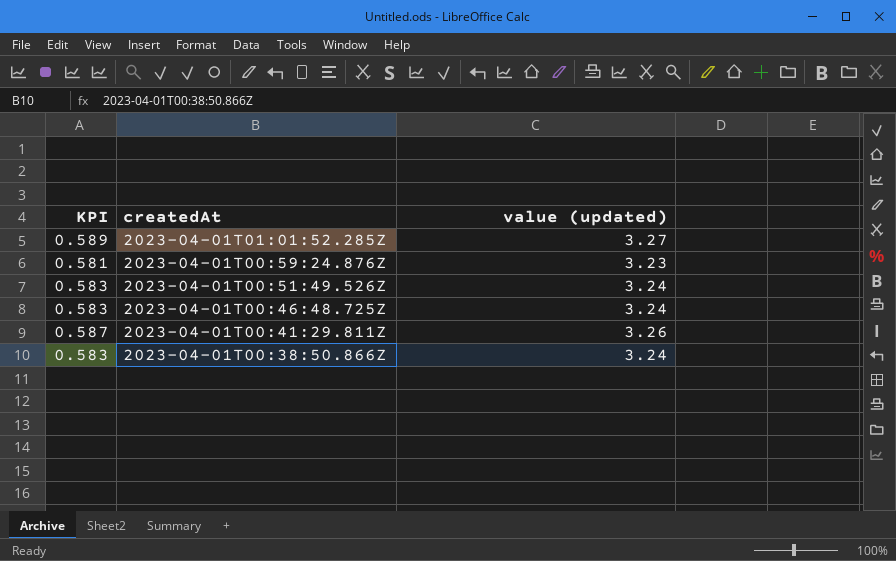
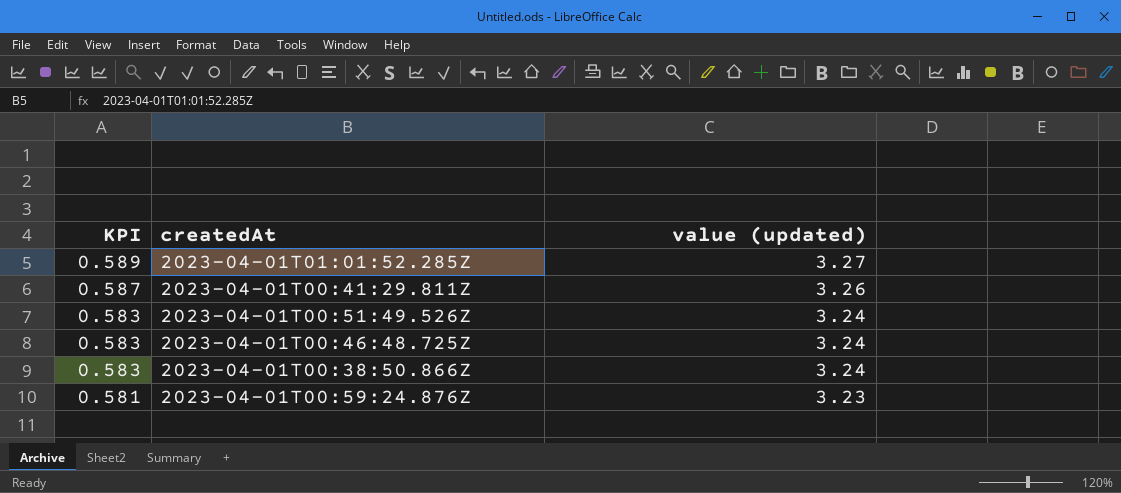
row order: createdAt descending -> KPI descending

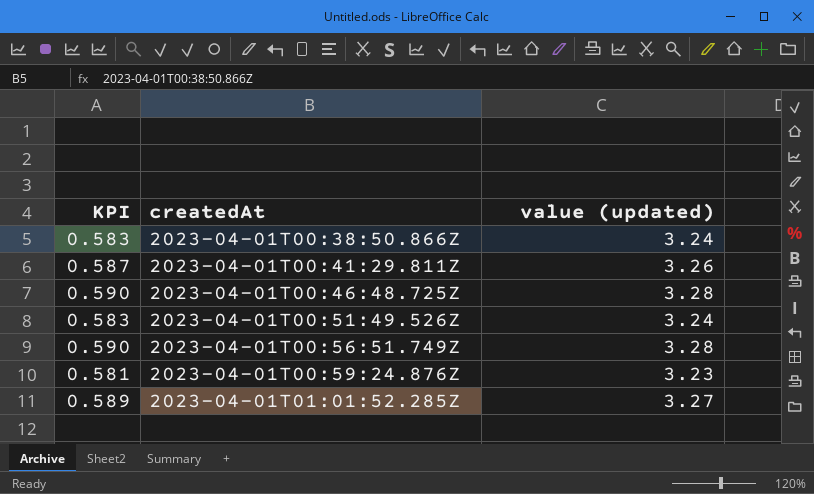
row order: KPI descending -> createdAt ascending
2023-04-01T00:46:48.725Z | KPI: 0.583 -> 0.590
2023-04-01T00:46:48.725Z | value (updated): 3.24 -> 3.28
row 2023-04-01T00:56:51.749Z: none -> 0.590 | 3.28

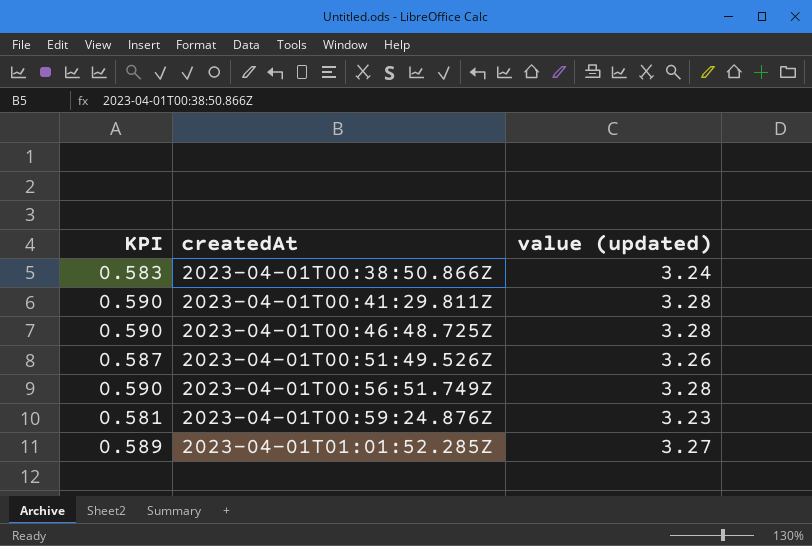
2023-04-01T00:41:29.811Z | KPI: 0.587 -> 0.590
2023-04-01T00:41:29.811Z | value (updated): 3.26 -> 3.28
2023-04-01T00:51:49.526Z | KPI: 0.583 -> 0.587
2023-04-01T00:51:49.526Z | value (updated): 3.24 -> 3.26

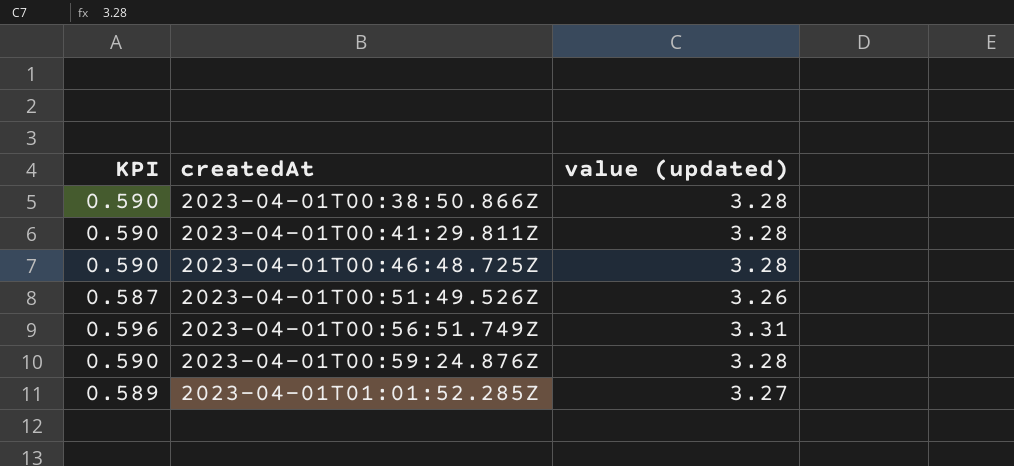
2023-04-01T00:38:50.866Z | KPI: 0.583 -> 0.590
2023-04-01T00:38:50.866Z | value (updated): 3.24 -> 3.28
2023-04-01T00:56:51.749Z | KPI: 0.590 -> 0.596
2023-04-01T00:56:51.749Z | value (updated): 3.28 -> 3.31
2023-04-01T00:59:24.876Z | KPI: 0.581 -> 0.590
2023-04-01T00:59:24.876Z | value (updated): 3.23 -> 3.28

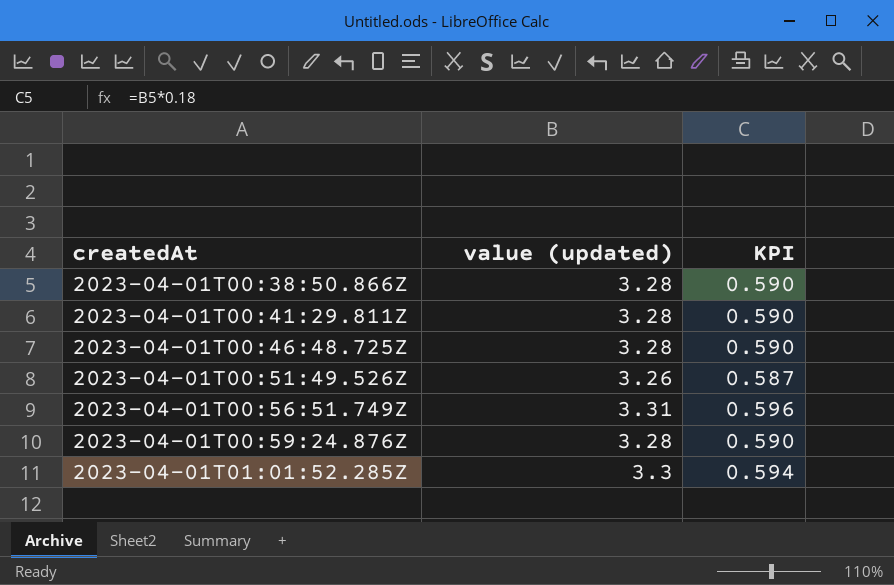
column KPI | position: 1 -> 3
2023-04-01T01:01:52.285Z | value (updated): 3.27 -> 3.3
2023-04-01T01:01:52.285Z | KPI: 0.589 -> 0.594

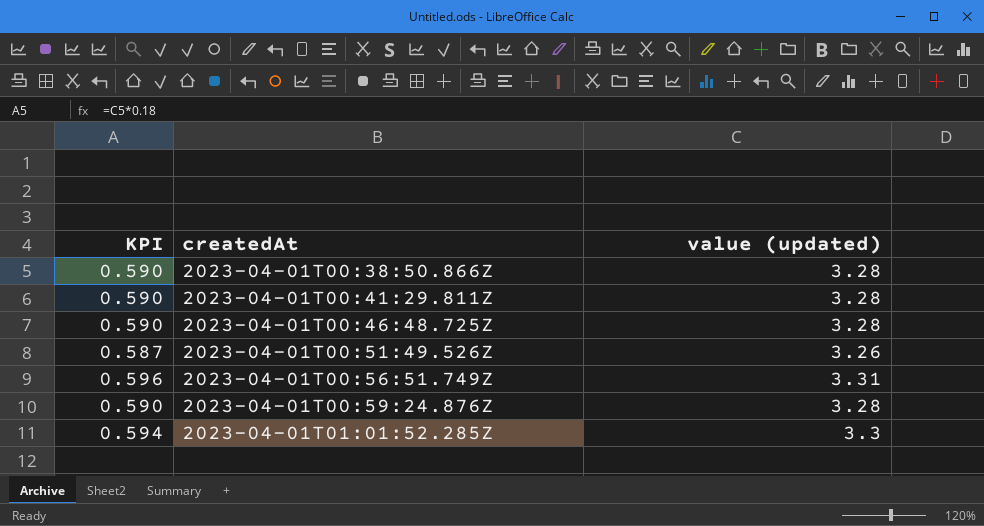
column KPI | position: 3 -> 1

